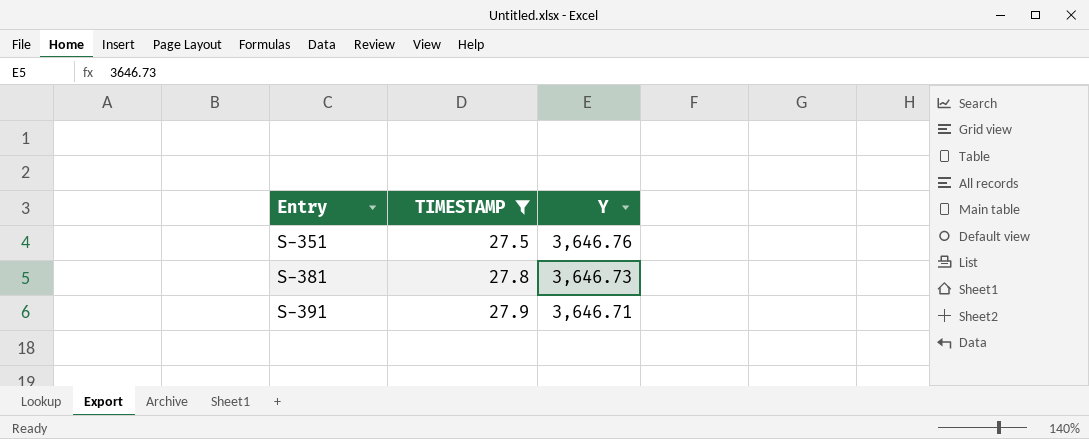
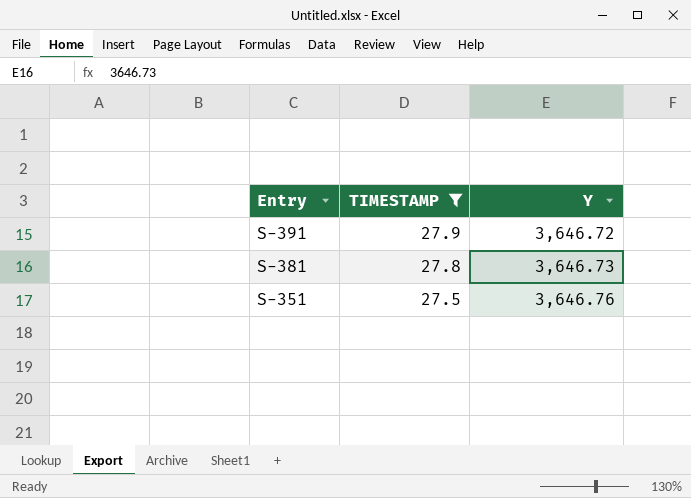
row order: Entry ascending -> Entry descending
S-391 | Y: 3,646.71 -> 3,646.72

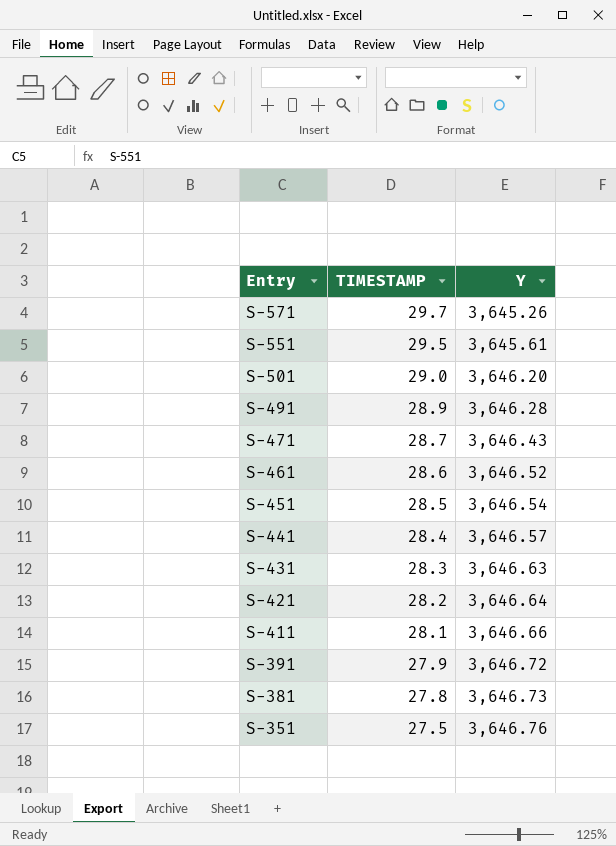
filter: TIMESTAMP <= 27.9 -> none

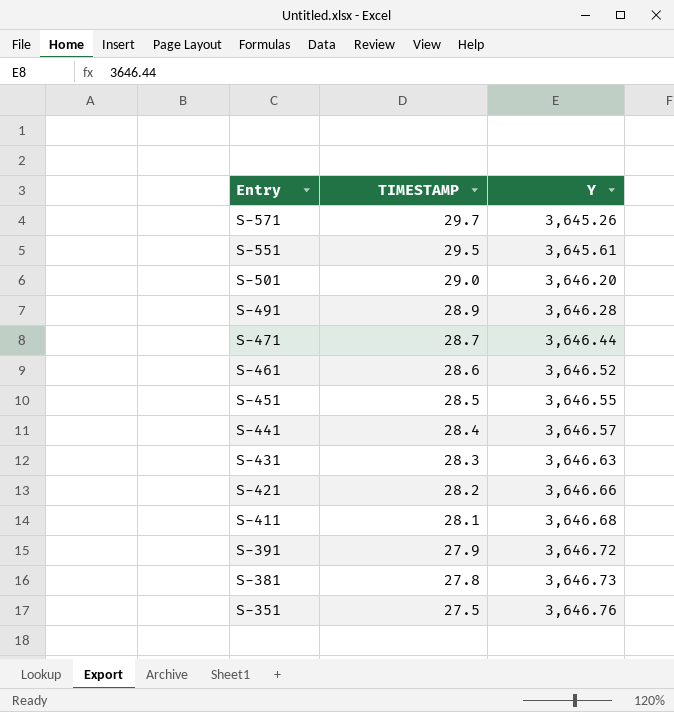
S-471 | Y: 3,646.43 -> 3,646.44
S-451 | Y: 3,646.54 -> 3,646.55
S-421 | Y: 3,646.64 -> 3,646.66
S-411 | Y: 3,646.66 -> 3,646.68

